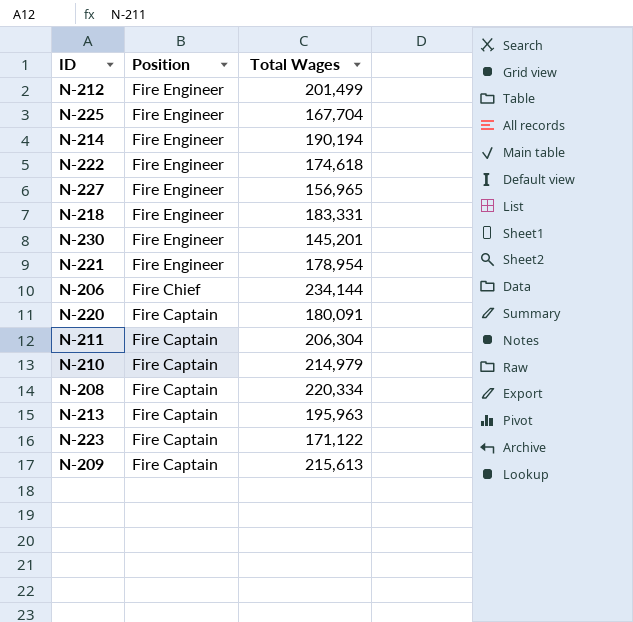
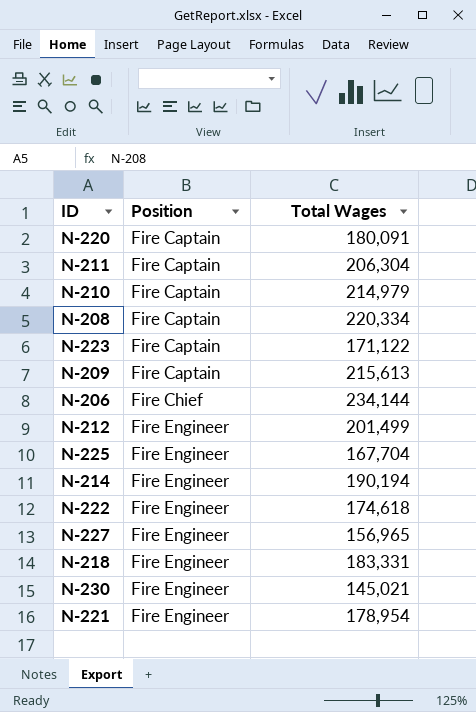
row order: Position descending -> Position ascending
row N-213: Fire Captain | 195,963 -> none
N-230 | Total Wages: 145,201 -> 145,021

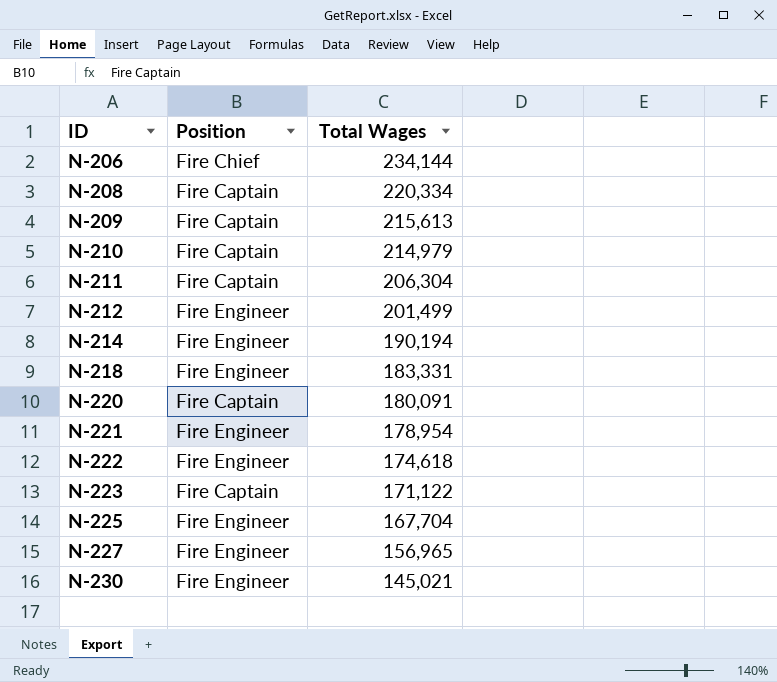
row order: Position ascending -> ID ascending

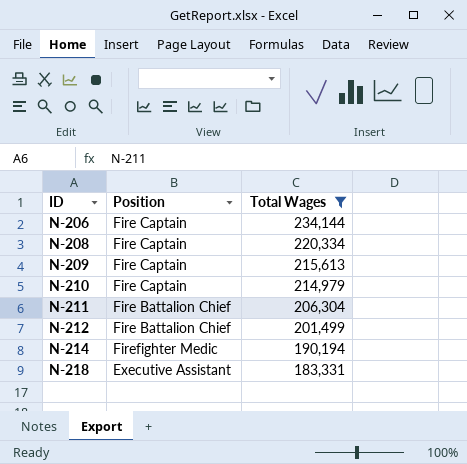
filter: none -> Total Wages >= 183,331
N-206 | Position: Fire Chief -> Fire Captain
N-211 | Position: Fire Captain -> Fire Battalion Chief
N-212 | Position: Fire Engineer -> Fire Battalion Chief
N-214 | Position: Fire Engineer -> Firefighter Medic
N-218 | Position: Fire Engineer -> Executive Assistant

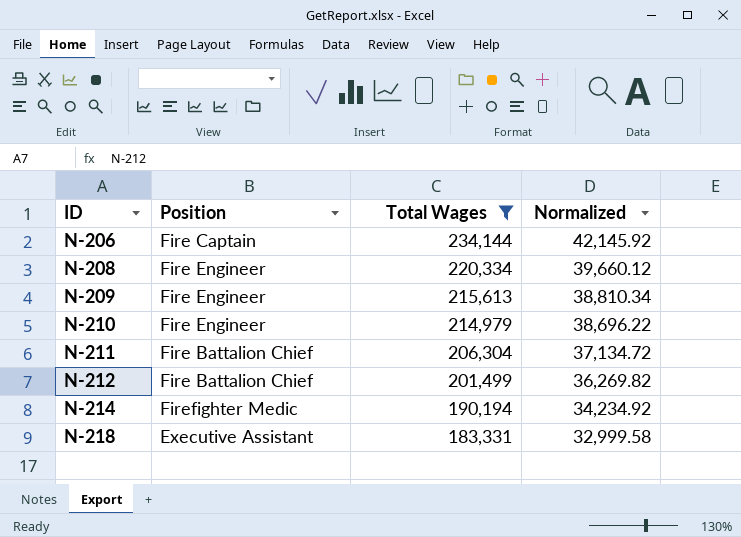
column Normalized | formula: none -> [Total Wages] * 0.18
N-208 | Position: Fire Captain -> Fire Engineer
N-209 | Position: Fire Captain -> Fire Engineer
N-210 | Position: Fire Captain -> Fire Engineer

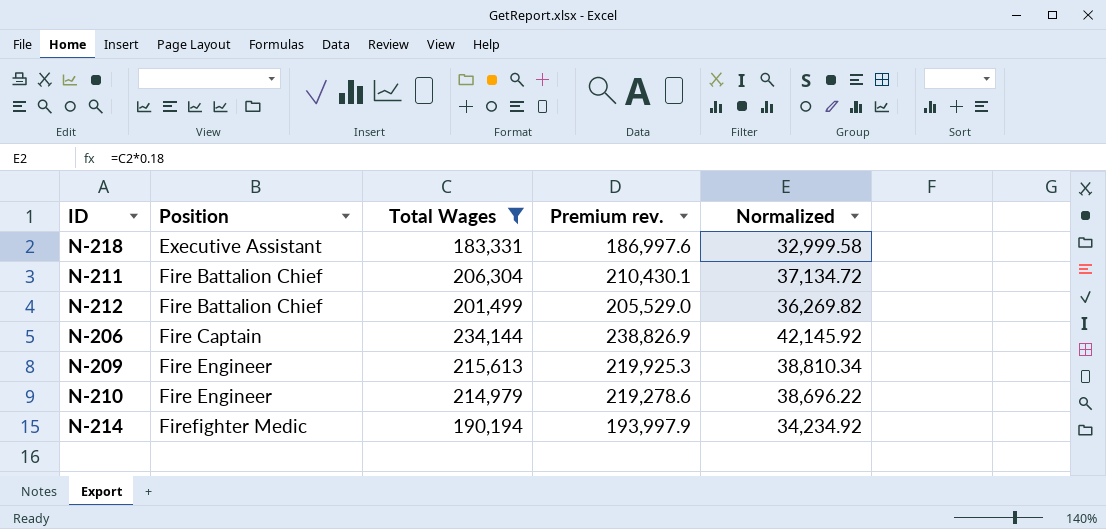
row order: ID ascending -> Position ascending
column Premium rev. | formula: none -> [Total Wages] * 1.02
row N-208: Fire Engineer | 220,334 | 39,660.12 -> none

